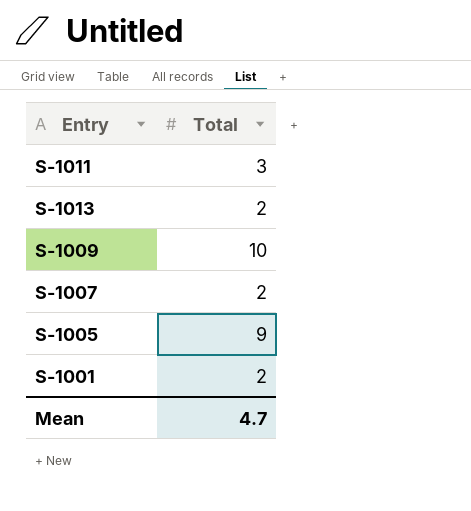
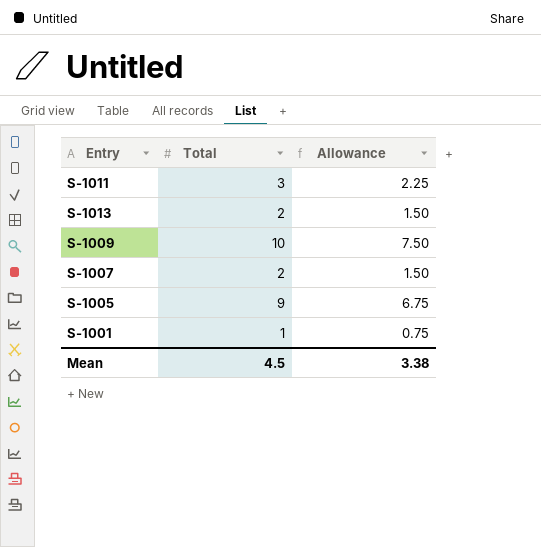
column Allowance | formula: none -> [Total] * 0.75
S-1001 | Total: 2 -> 1
Mean | Total: 4.7 -> 4.5

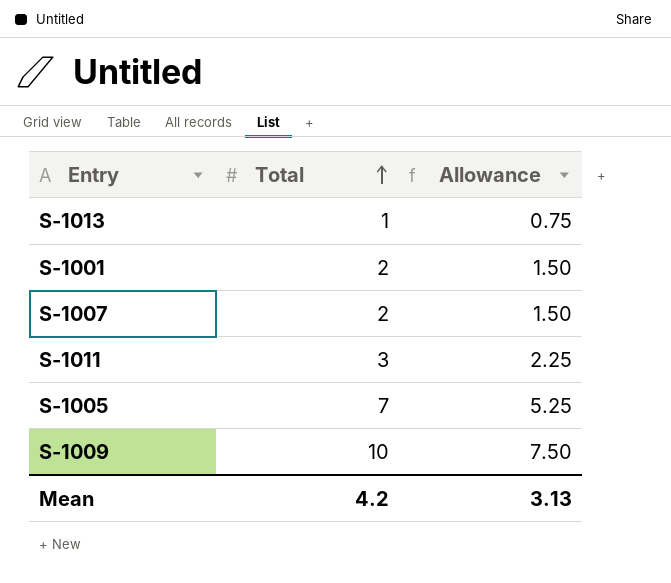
row order: none -> Total ascending
S-1013 | Total: 2 -> 1
S-1013 | Allowance: 1.50 -> 0.75
S-1001 | Total: 1 -> 2
S-1001 | Allowance: 0.75 -> 1.50
S-1005 | Total: 9 -> 7
S-1005 | Allowance: 6.75 -> 5.25
Mean | Total: 4.5 -> 4.2
Mean | Allowance: 3.38 -> 3.13

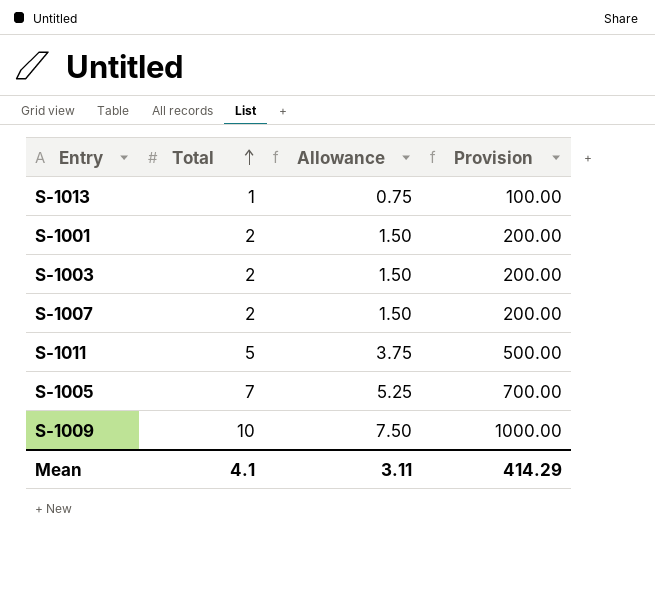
column Provision | formula: none -> [Total] * 100
row S-1003: none -> 2 | 1.50 | 200.00
S-1011 | Total: 3 -> 5
S-1011 | Allowance: 2.25 -> 3.75
Mean | Total: 4.2 -> 4.1
Mean | Allowance: 3.13 -> 3.11

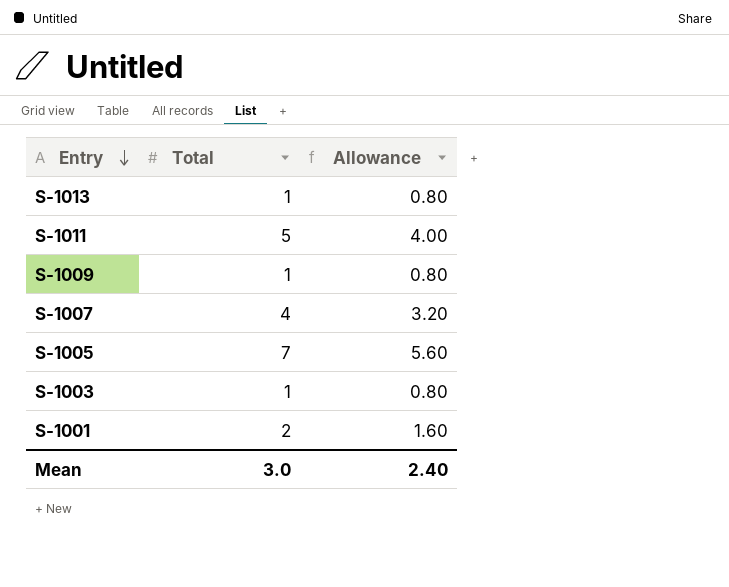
row order: Total ascending -> Entry descending
column Provision | formula: [Total] * 100 -> none
column Allowance | formula: [Total] * 0.75 -> [Total] * 0.8
S-1009 | Total: 10 -> 1
S-1007 | Total: 2 -> 4
S-1003 | Total: 2 -> 1
Mean | Total: 4.1 -> 3.0
Mean | Allowance: 3.11 -> 2.40

